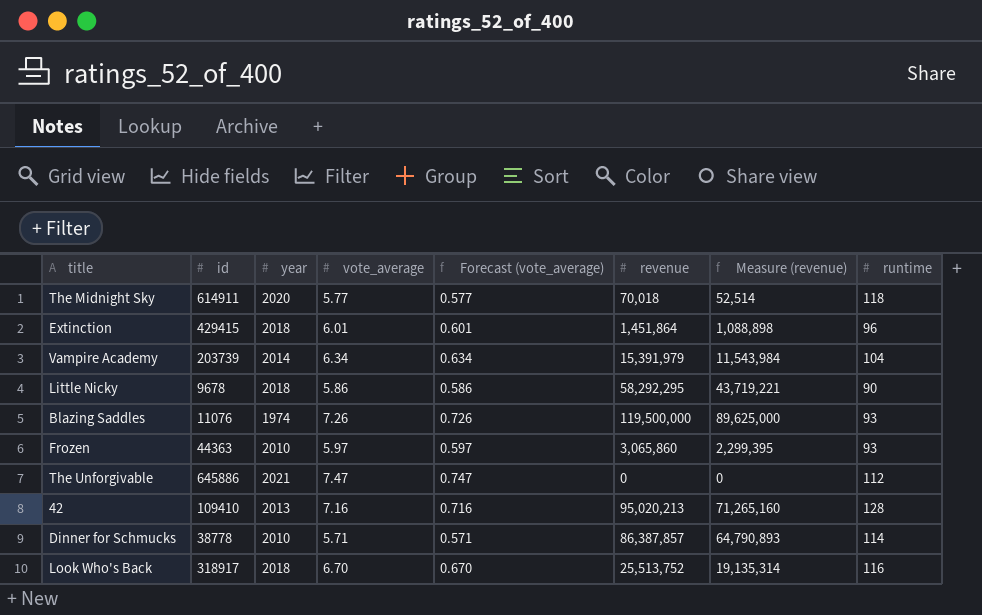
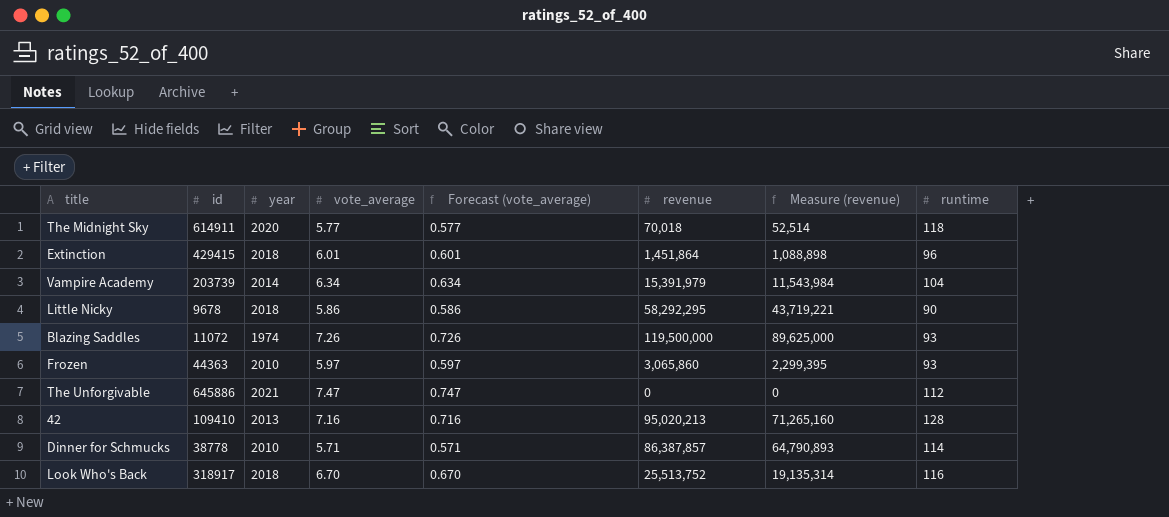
Blazing Saddles | id: 11076 -> 11072

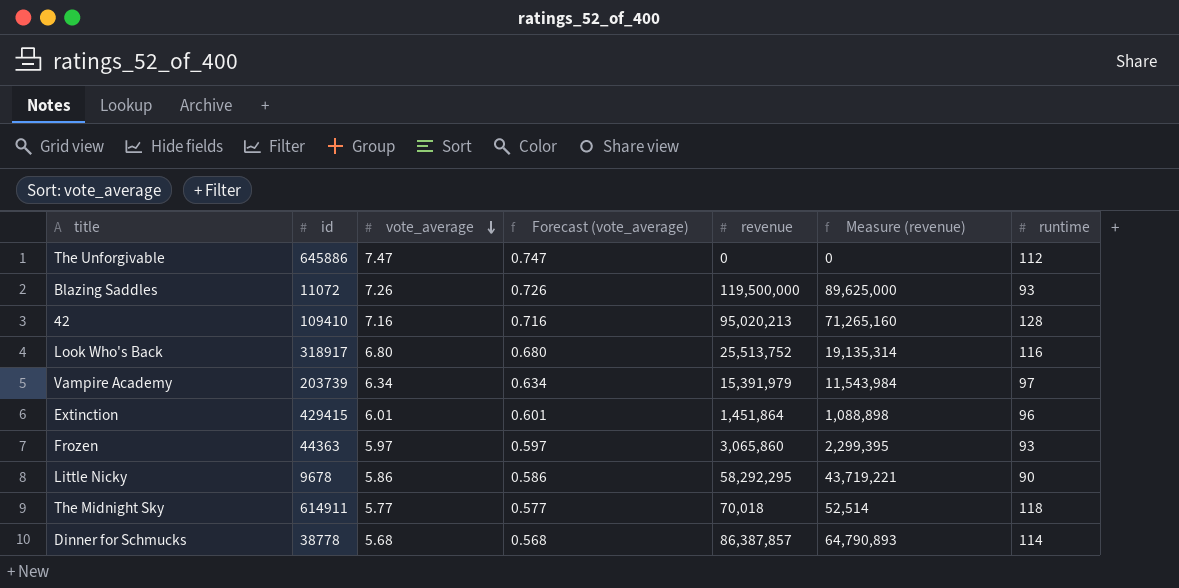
row order: none -> vote_average descending
column year | position: 3 -> none
Look Who's Back | vote_average: 6.70 -> 6.80
Look Who's Back | Forecast (vote_average): 0.670 -> 0.680
Vampire Academy | runtime: 104 -> 97
Dinner for Schmucks | vote_average: 5.71 -> 5.68
Dinner for Schmucks | Forecast (vote_average): 0.571 -> 0.568

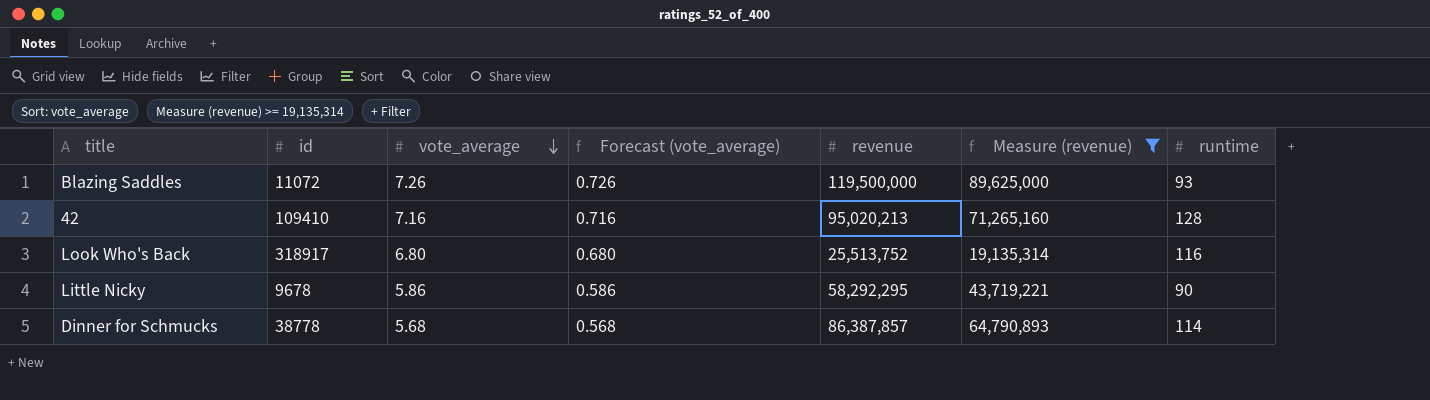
filter: none -> Measure (revenue) >= 19,135,314

